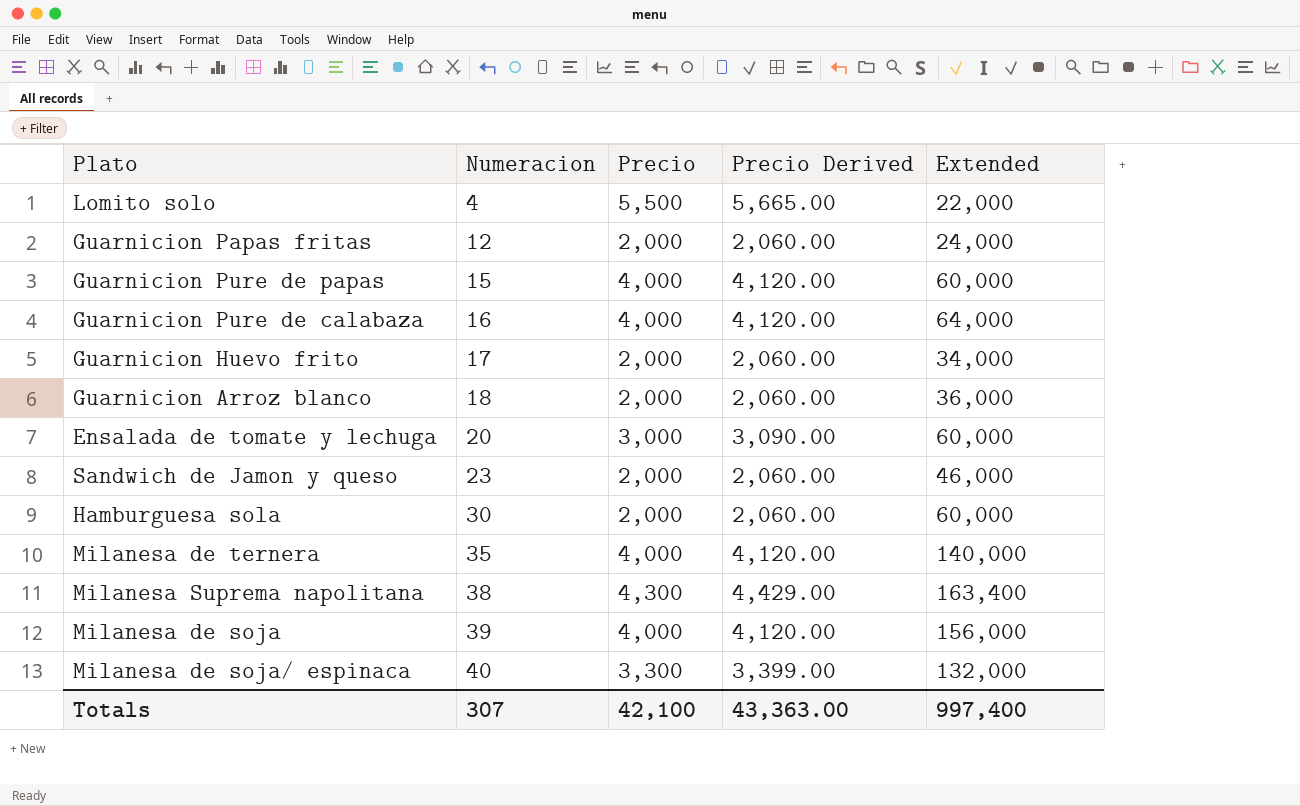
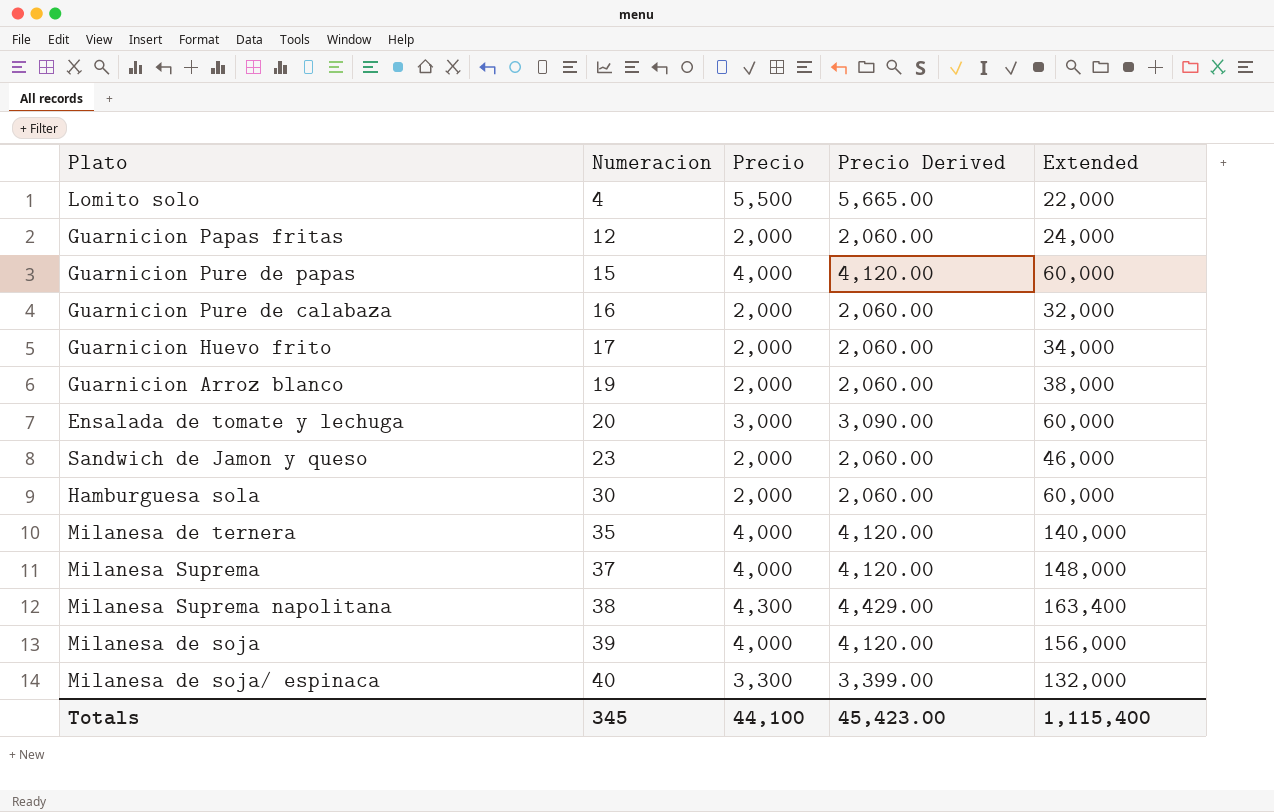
Guarnicion Pure de calabaza | Precio: 4,000 -> 2,000
Guarnicion Pure de calabaza | Precio Derived: 4,120.00 -> 2,060.00
Guarnicion Pure de calabaza | Extended: 64,000 -> 32,000
Guarnicion Arroz blanco | Numeracion: 18 -> 19
Guarnicion Arroz blanco | Extended: 36,000 -> 38,000
row Milanesa Suprema: none -> 37 | 4,000 | 4,120.00 | 148,000
Totals | Numeracion: 307 -> 345
Totals | Precio: 42,100 -> 44,100
Totals | Precio Derived: 43,363.00 -> 45,423.00
Totals | Extended: 997,400 -> 1,115,400

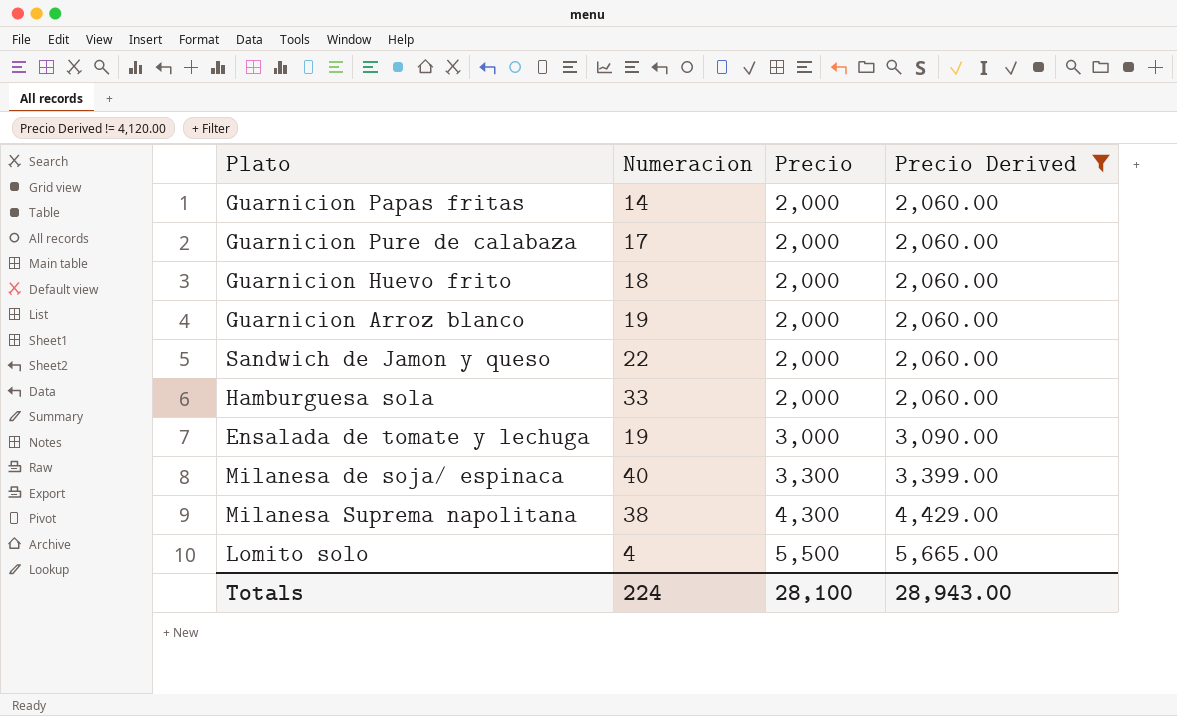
filter: none -> Precio Derived != 4,120.00
row order: Numeracion ascending -> Precio ascending
column Extended | formula: [Numeracion] * [Precio] -> none
Guarnicion Papas fritas | Numeracion: 12 -> 14
Guarnicion Pure de calabaza | Numeracion: 16 -> 17
Guarnicion Huevo frito | Numeracion: 17 -> 18
Sandwich de Jamon y queso | Numeracion: 23 -> 22
Hamburguesa sola | Numeracion: 30 -> 33
Ensalada de tomate y lechuga | Numeracion: 20 -> 19
Totals | Numeracion: 345 -> 224
Totals | Precio: 44,100 -> 28,100
Totals | Precio Derived: 45,423.00 -> 28,943.00

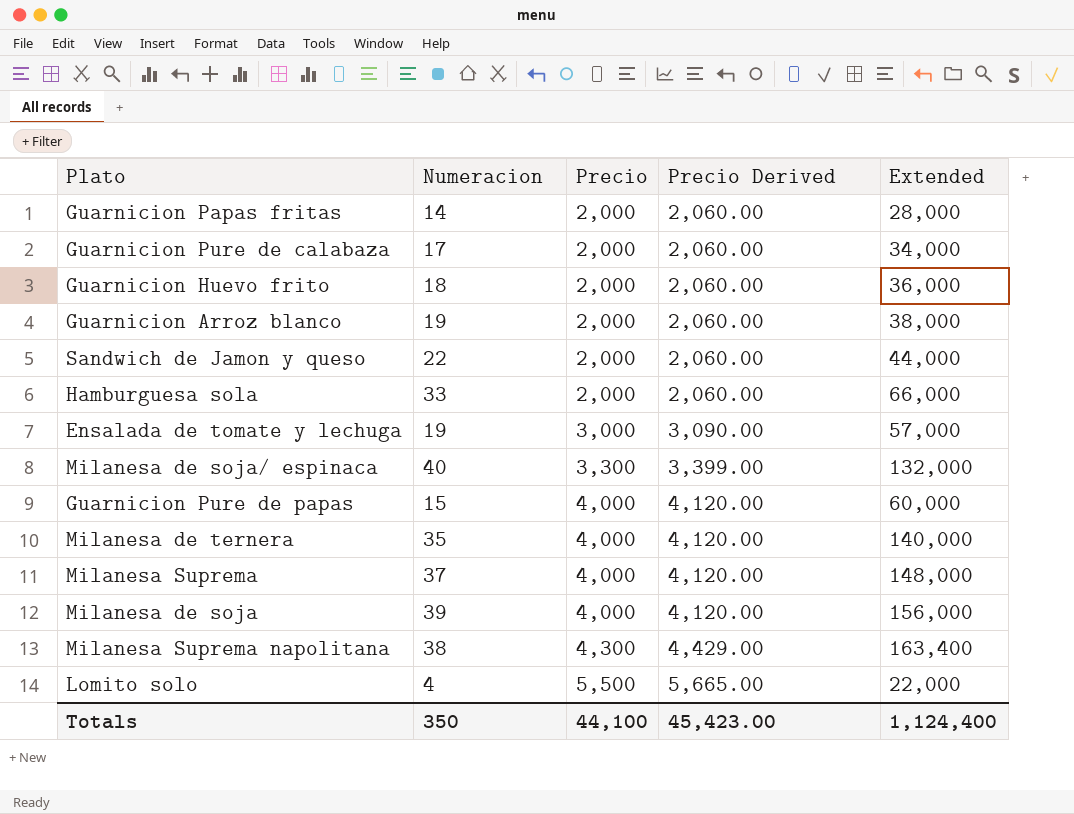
filter: Precio Derived != 4,120.00 -> none
column Extended | formula: none -> [Numeracion] * [Precio]
Totals | Numeracion: 224 -> 350
Totals | Precio: 28,100 -> 44,100
Totals | Precio Derived: 28,943.00 -> 45,423.00

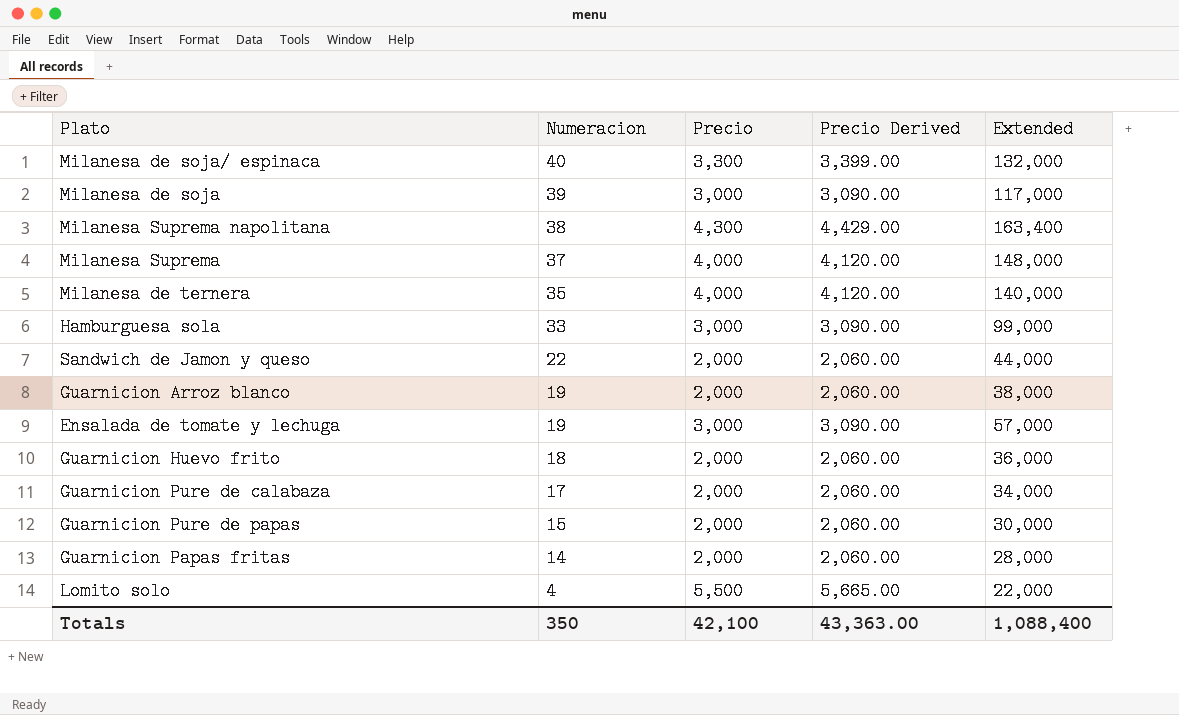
row order: Precio ascending -> Numeracion descending
Milanesa de soja | Precio: 4,000 -> 3,000
Milanesa de soja | Precio Derived: 4,120.00 -> 3,090.00
Milanesa de soja | Extended: 156,000 -> 117,000
Hamburguesa sola | Precio: 2,000 -> 3,000
Hamburguesa sola | Precio Derived: 2,060.00 -> 3,090.00
Hamburguesa sola | Extended: 66,000 -> 99,000
Guarnicion Pure de papas | Precio: 4,000 -> 2,000
Guarnicion Pure de papas | Precio Derived: 4,120.00 -> 2,060.00
Guarnicion Pure de papas | Extended: 60,000 -> 30,000
Totals | Precio: 44,100 -> 42,100
Totals | Precio Derived: 45,423.00 -> 43,363.00
Totals | Extended: 1,124,400 -> 1,088,400

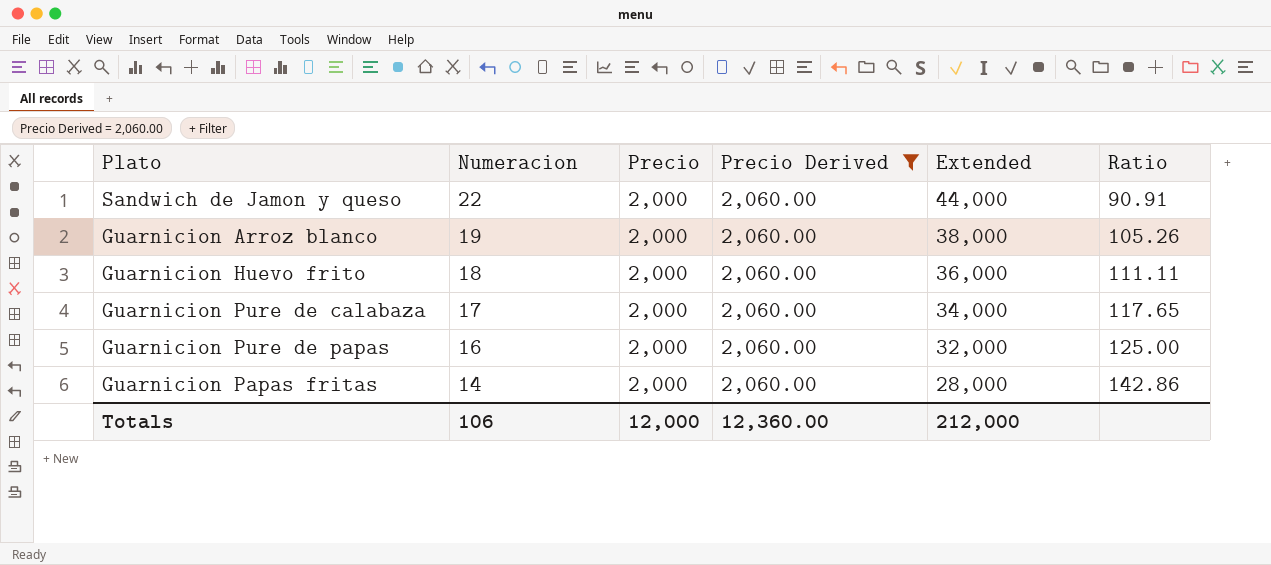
filter: none -> Precio Derived = 2,060.00
column Ratio | formula: none -> [Precio] / [Numeracion]
Guarnicion Pure de papas | Numeracion: 15 -> 16
Guarnicion Pure de papas | Extended: 30,000 -> 32,000
Totals | Numeracion: 350 -> 106
Totals | Precio: 42,100 -> 12,000
Totals | Precio Derived: 43,363.00 -> 12,360.00
Totals | Extended: 1,088,400 -> 212,000

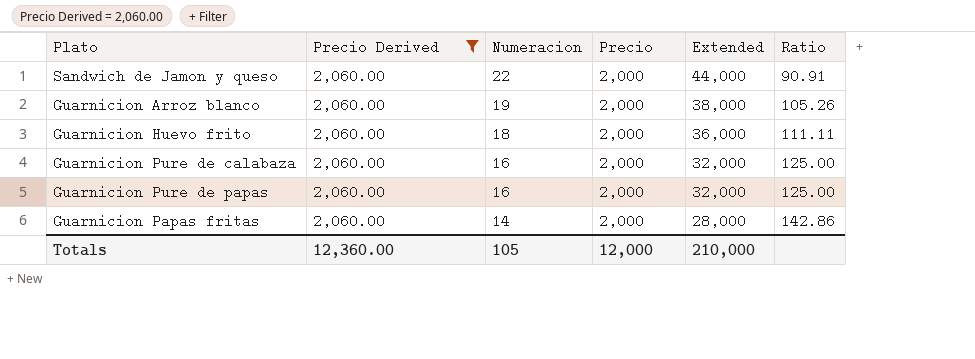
column Precio Derived | position: 4 -> 2
Guarnicion Pure de calabaza | Numeracion: 17 -> 16
Guarnicion Pure de calabaza | Extended: 34,000 -> 32,000
Guarnicion Pure de calabaza | Ratio: 117.65 -> 125.00
Totals | Numeracion: 106 -> 105
Totals | Extended: 212,000 -> 210,000

